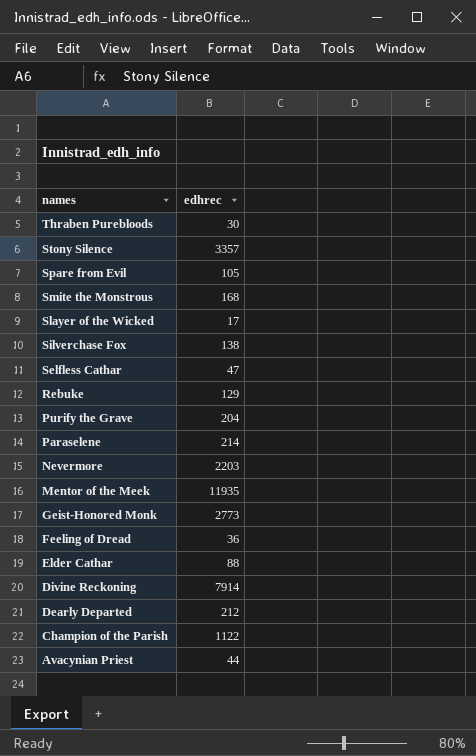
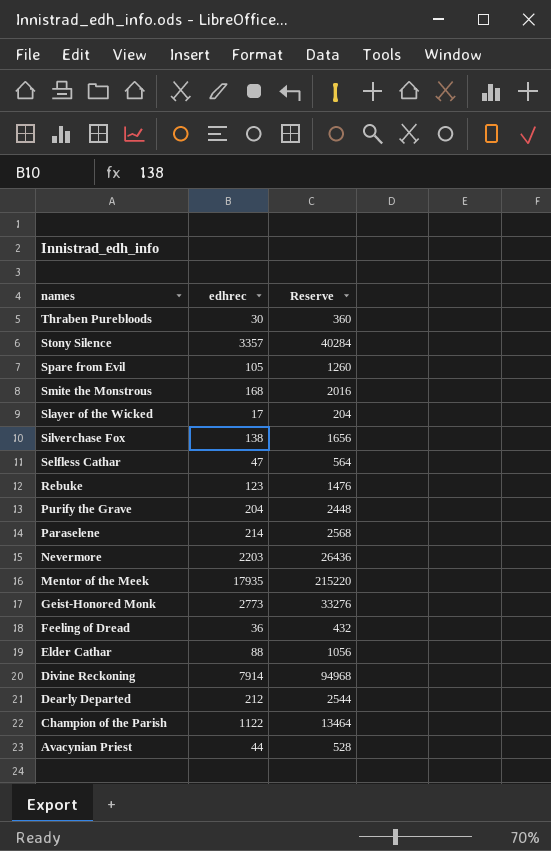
column Reserve | formula: none -> [edhrec] * 12
Rebuke | edhrec: 129 -> 123
Mentor of the Meek | edhrec: 11935 -> 17935

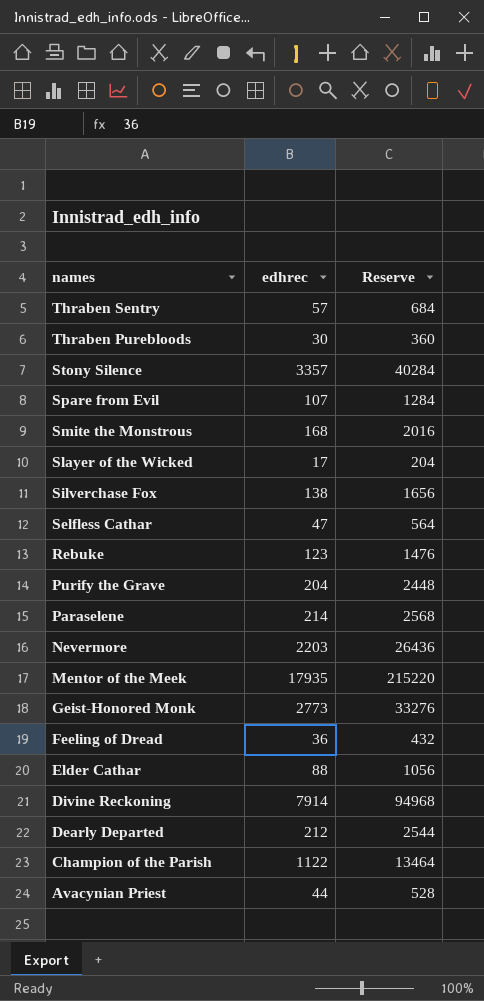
row Thraben Sentry: none -> 57 | 684
Spare from Evil | edhrec: 105 -> 107
Spare from Evil | Reserve: 1260 -> 1284

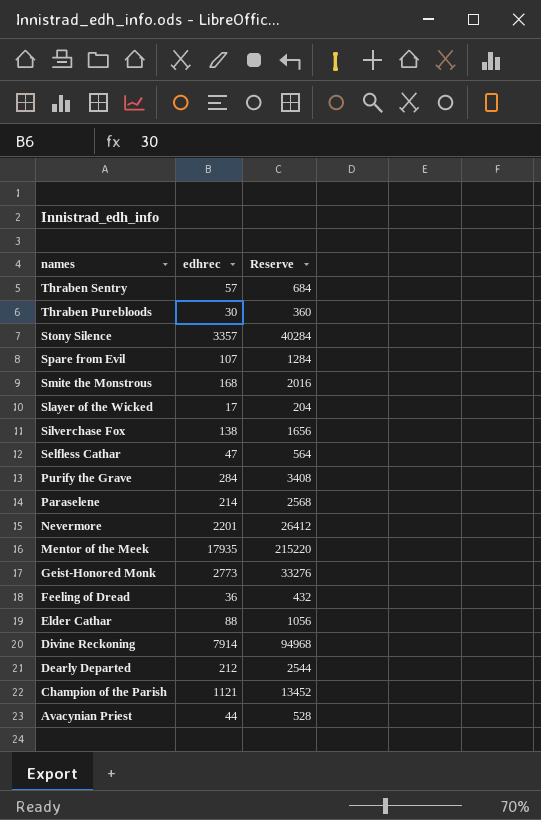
row Rebuke: 123 | 1476 -> none
Purify the Grave | edhrec: 204 -> 284
Purify the Grave | Reserve: 2448 -> 3408
Nevermore | edhrec: 2203 -> 2201
Nevermore | Reserve: 26436 -> 26412
Champion of the Parish | edhrec: 1122 -> 1121
Champion of the Parish | Reserve: 13464 -> 13452

